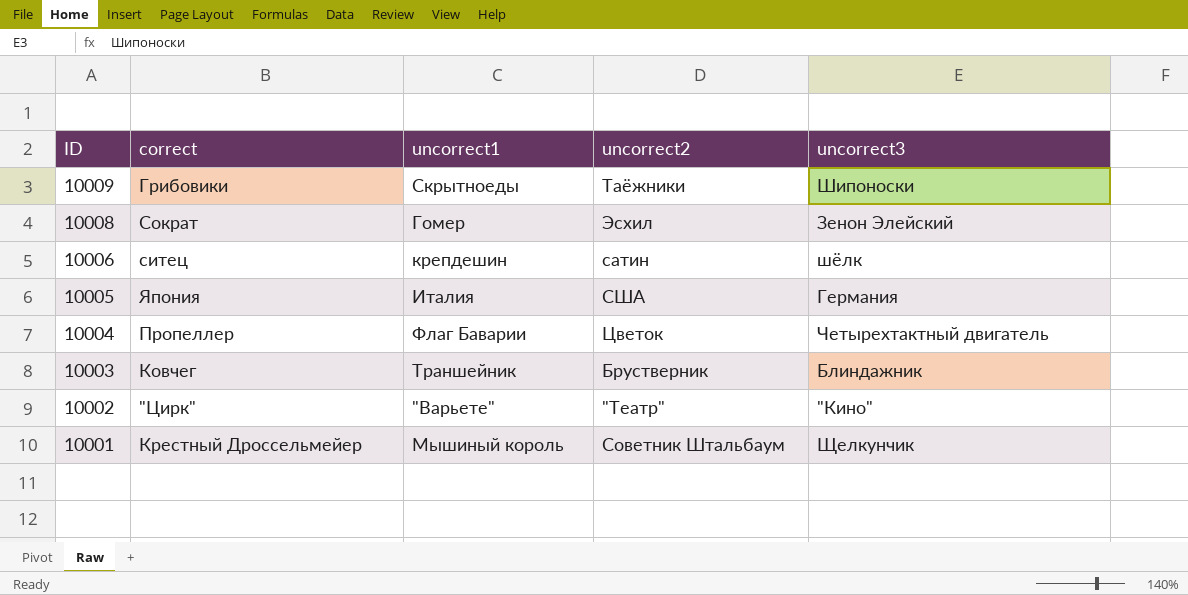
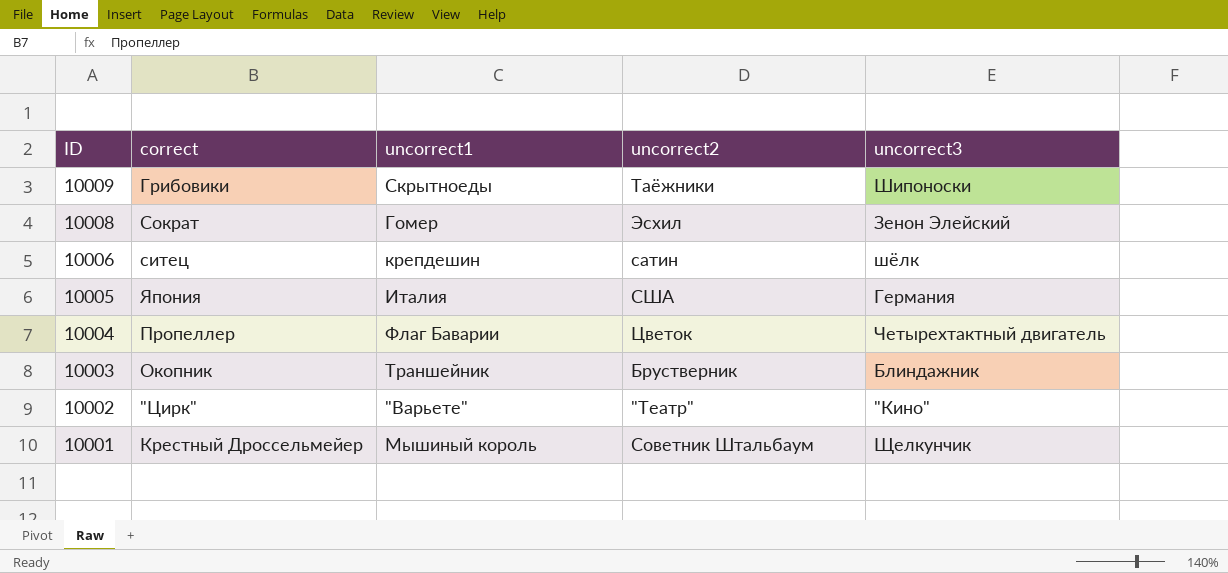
10003 | correct: Ковчег -> Окопник

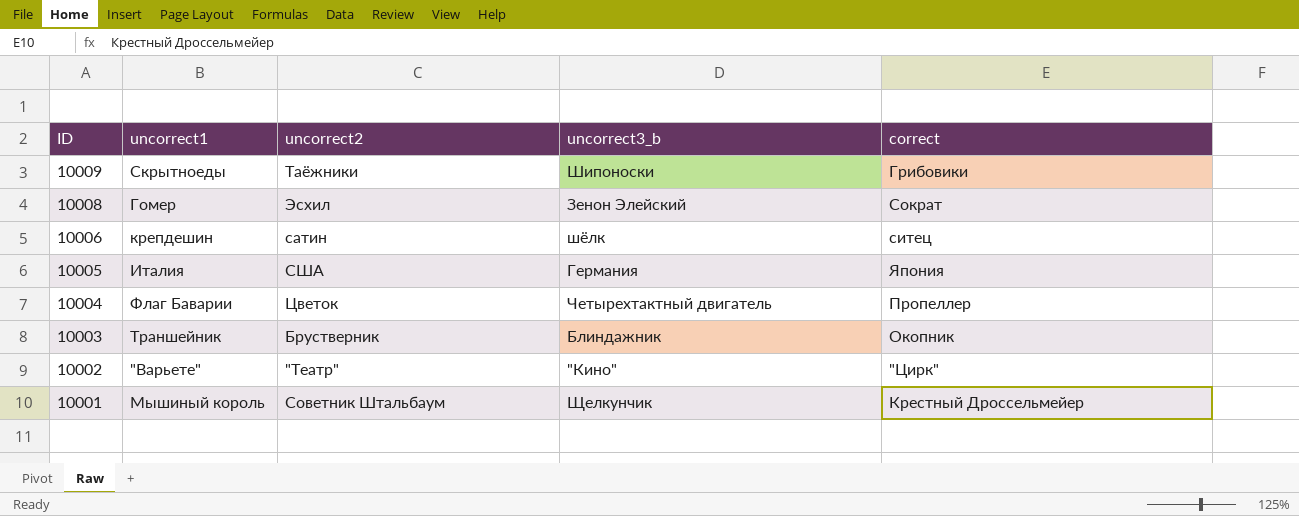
column name: uncorrect3 -> uncorrect3_b
column correct | position: 2 -> 5

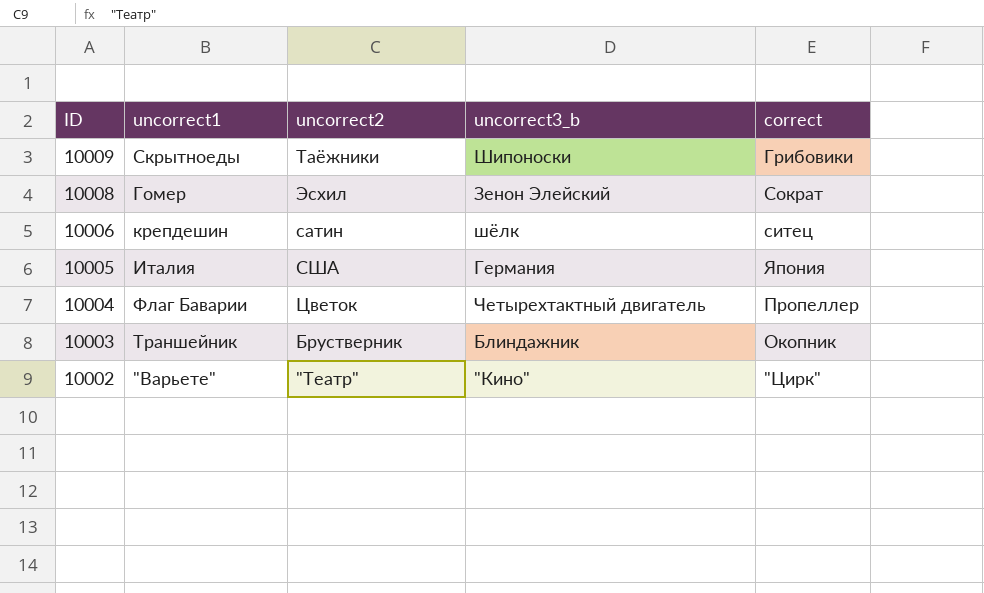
row 10001: Мышиный король | Советник Штальбаум | Щелкунчик | Крестный Дроссельмейер -> none

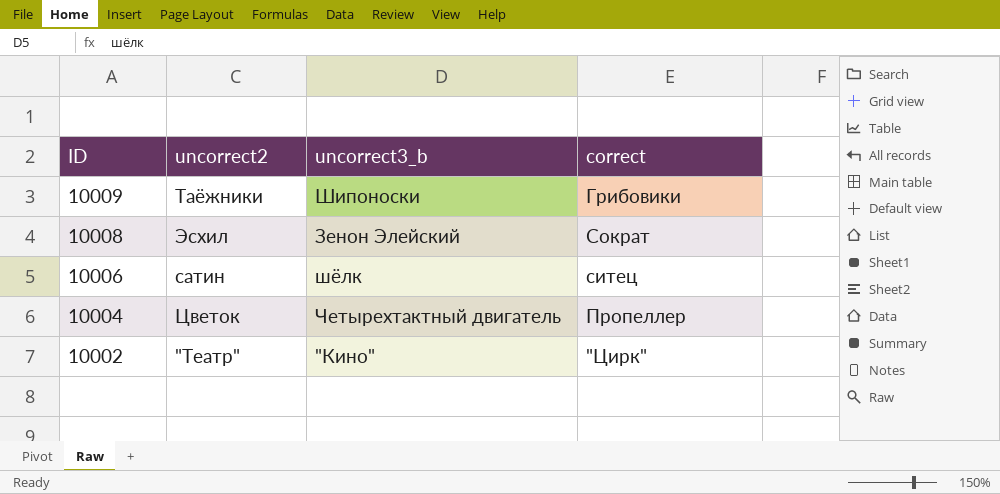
column uncorrect1 | position: 2 -> none
row 10005: Италия | США | Германия | Япония -> none
row 10003: Траншейник | Брустверник | Блиндажник | Окопник -> none

